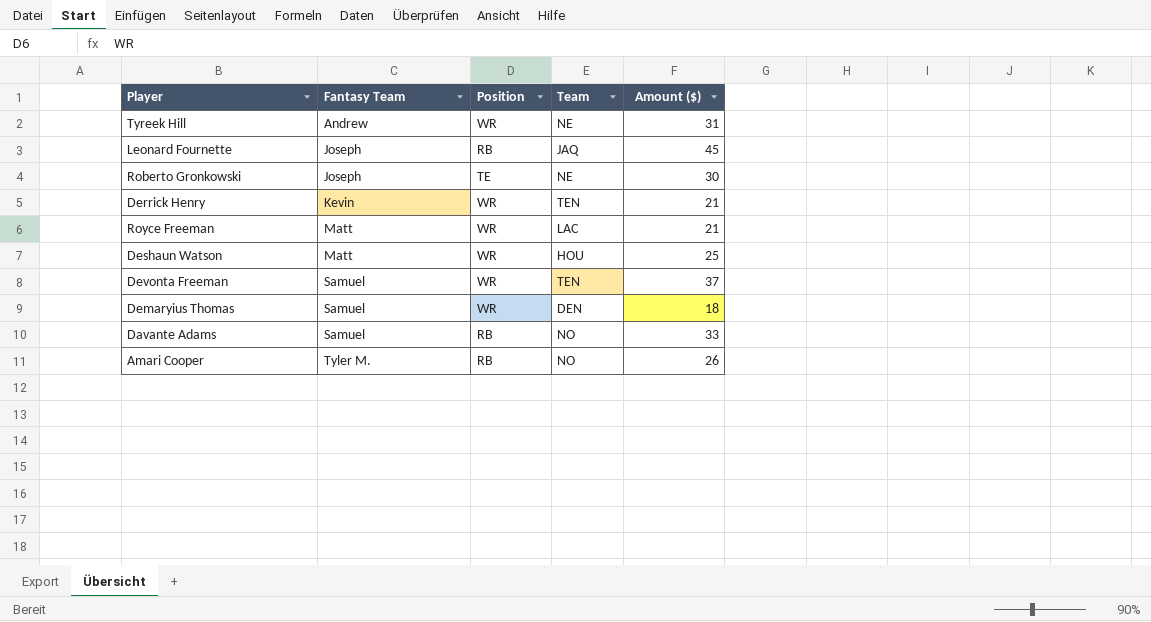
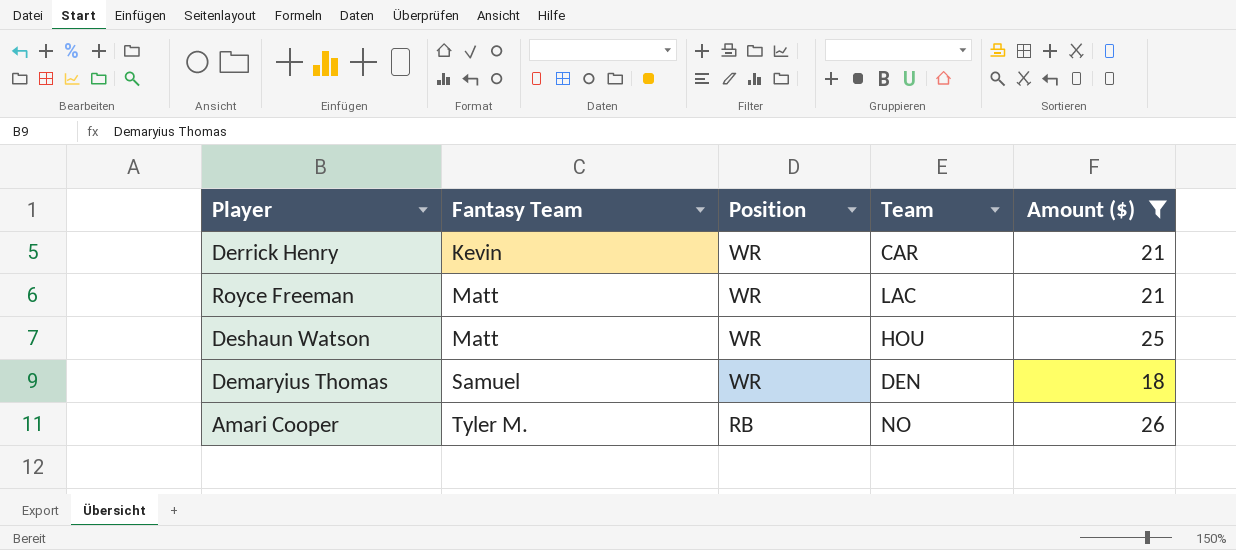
filter: none -> Amount ($) <= 26
Derrick Henry | Team: TEN -> CAR

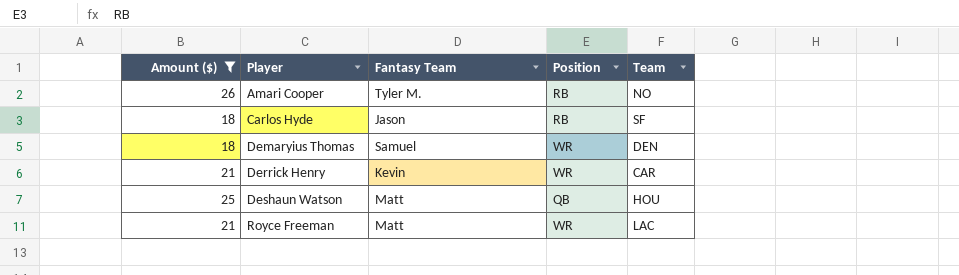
row order: Fantasy Team ascending -> Player ascending
column Amount ($) | position: 5 -> 1
row Carlos Hyde: none -> 18 | Jason | RB | SF
Deshaun Watson | Position: WR -> QB

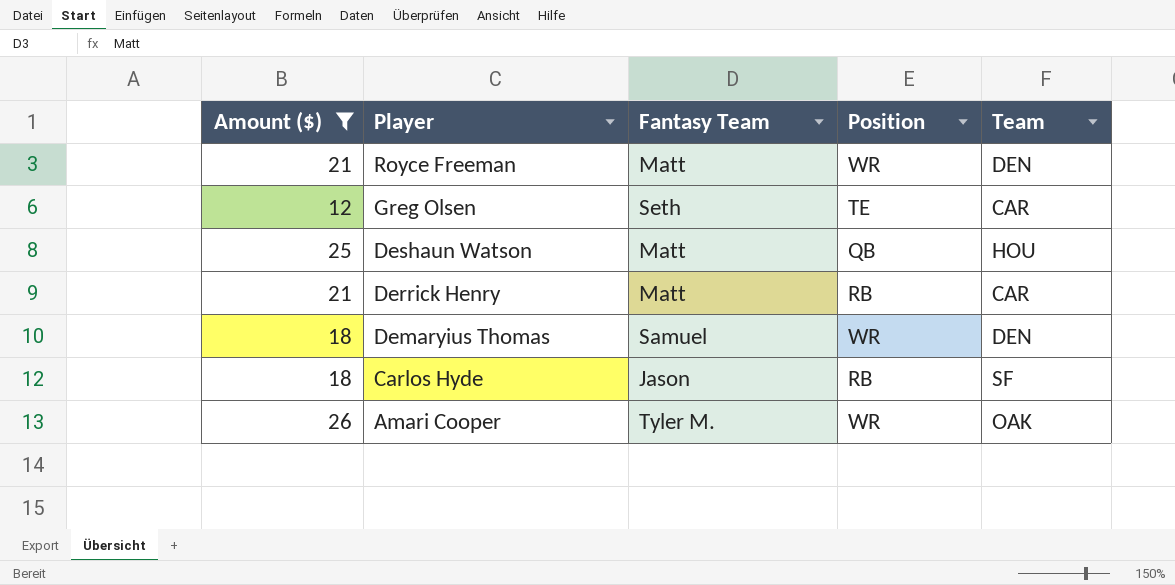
row order: Player ascending -> Player descending
Royce Freeman | Team: LAC -> DEN
row Greg Olsen: none -> 12 | Seth | TE | CAR
Derrick Henry | Fantasy Team: Kevin -> Matt
Derrick Henry | Position: WR -> RB
Amari Cooper | Position: RB -> WR
Amari Cooper | Team: NO -> OAK

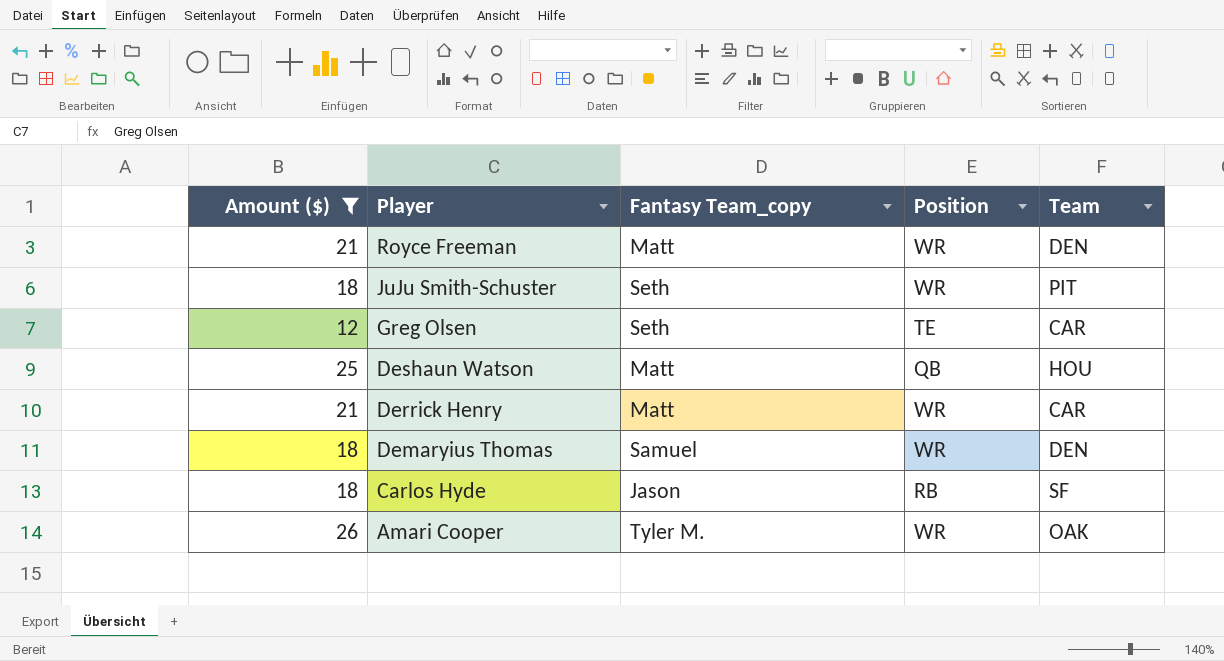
column name: Fantasy Team -> Fantasy Team_copy
row JuJu Smith-Schuster: none -> 18 | Seth | WR | PIT
Derrick Henry | Position: RB -> WR

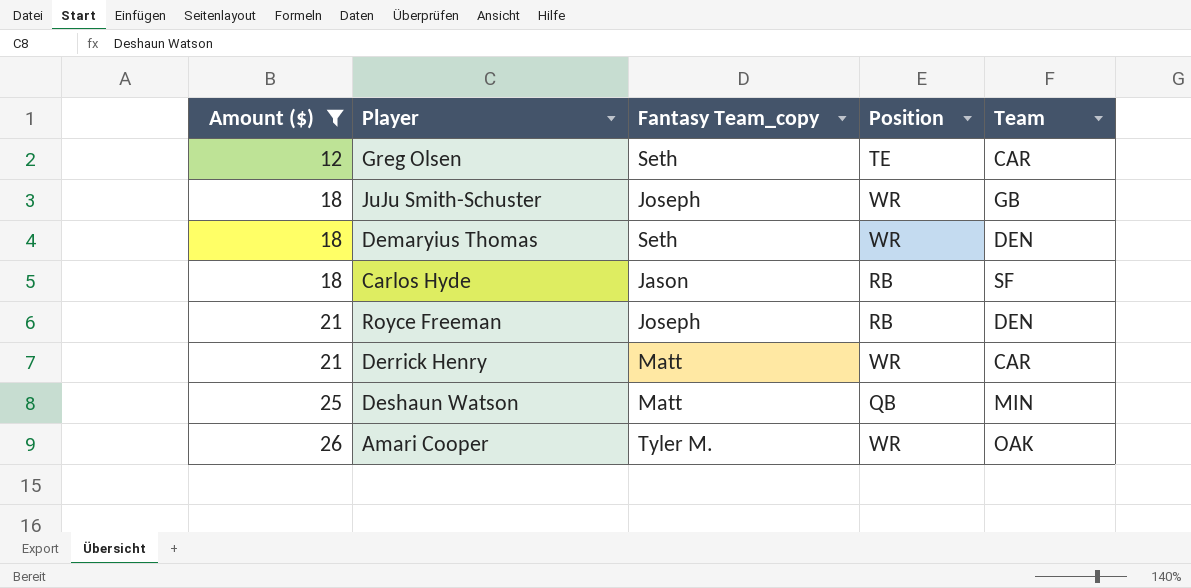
row order: Player descending -> Amount ($) ascending
JuJu Smith-Schuster | Fantasy Team_copy: Seth -> Joseph
JuJu Smith-Schuster | Team: PIT -> GB
Demaryius Thomas | Fantasy Team_copy: Samuel -> Seth
Royce Freeman | Fantasy Team_copy: Matt -> Joseph
Royce Freeman | Position: WR -> RB
Deshaun Watson | Team: HOU -> MIN

